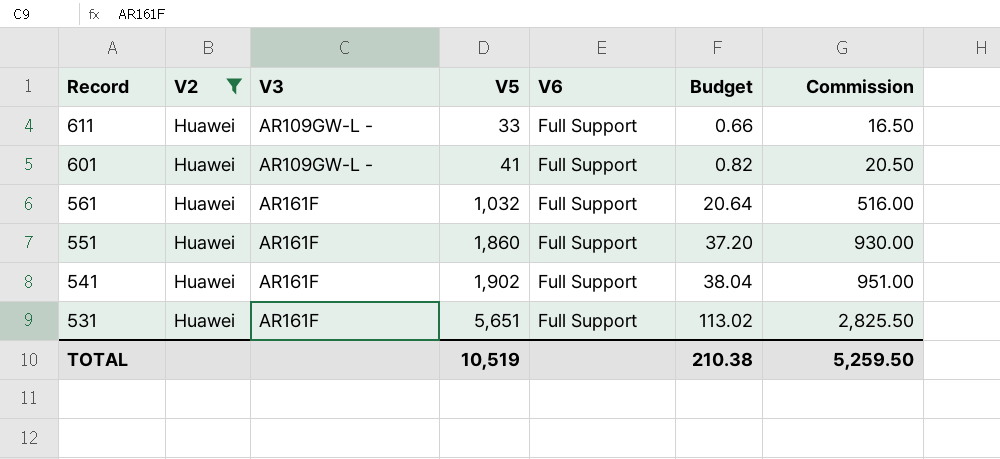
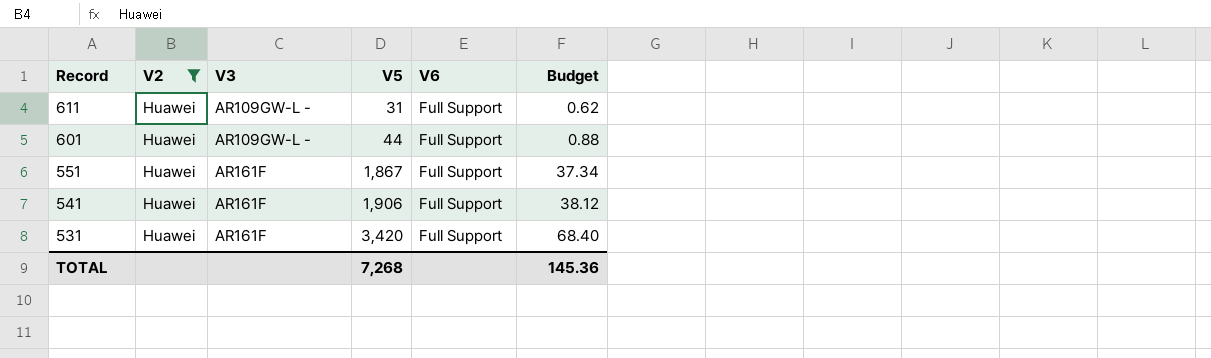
column Commission | formula: [V5] * 0.5 -> none
row 561: Huawei | AR161F | 1,032 | Full Support | 20.64 | 516.00 -> none
611 | V5: 33 -> 31
611 | Budget: 0.66 -> 0.62
601 | V5: 41 -> 44
601 | Budget: 0.82 -> 0.88
551 | V5: 1,860 -> 1,867
551 | Budget: 37.20 -> 37.34
541 | V5: 1,902 -> 1,906
541 | Budget: 38.04 -> 38.12
531 | V5: 5,651 -> 3,420
531 | Budget: 113.02 -> 68.40
TOTAL | V5: 10,519 -> 7,268
TOTAL | Budget: 210.38 -> 145.36

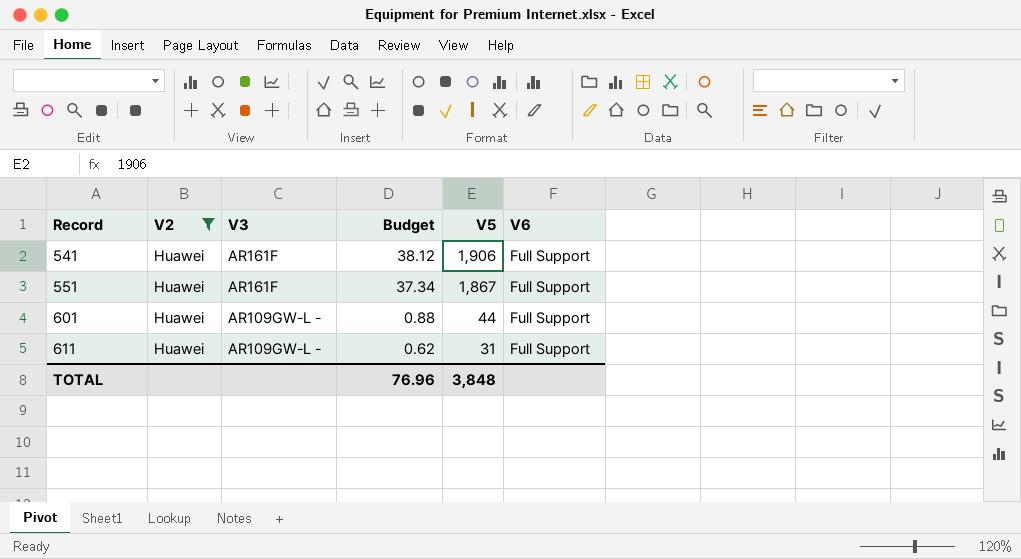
row order: Record descending -> Record ascending
column Budget | position: 6 -> 4
row 531: Huawei | AR161F | 3,420 | Full Support | 68.40 -> none
TOTAL | Budget: 145.36 -> 76.96
TOTAL | V5: 7,268 -> 3,848

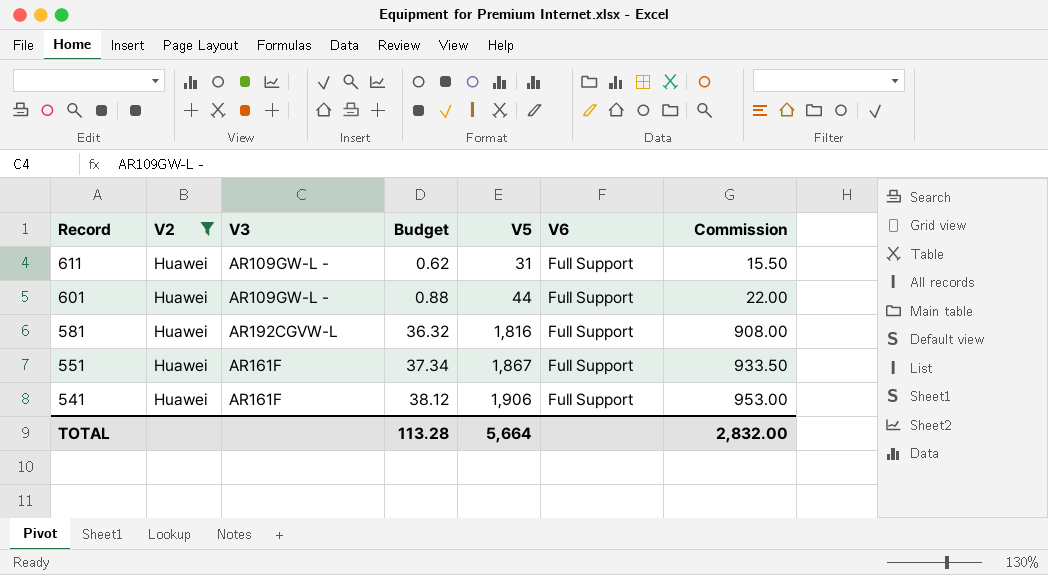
row order: Record ascending -> Record descending
column Commission | formula: none -> [V5] * 0.5
row 581: none -> Huawei | AR192CGVW-L | 36.32 | 1,816 | Full Support | 908.00
TOTAL | Budget: 76.96 -> 113.28
TOTAL | V5: 3,848 -> 5,664

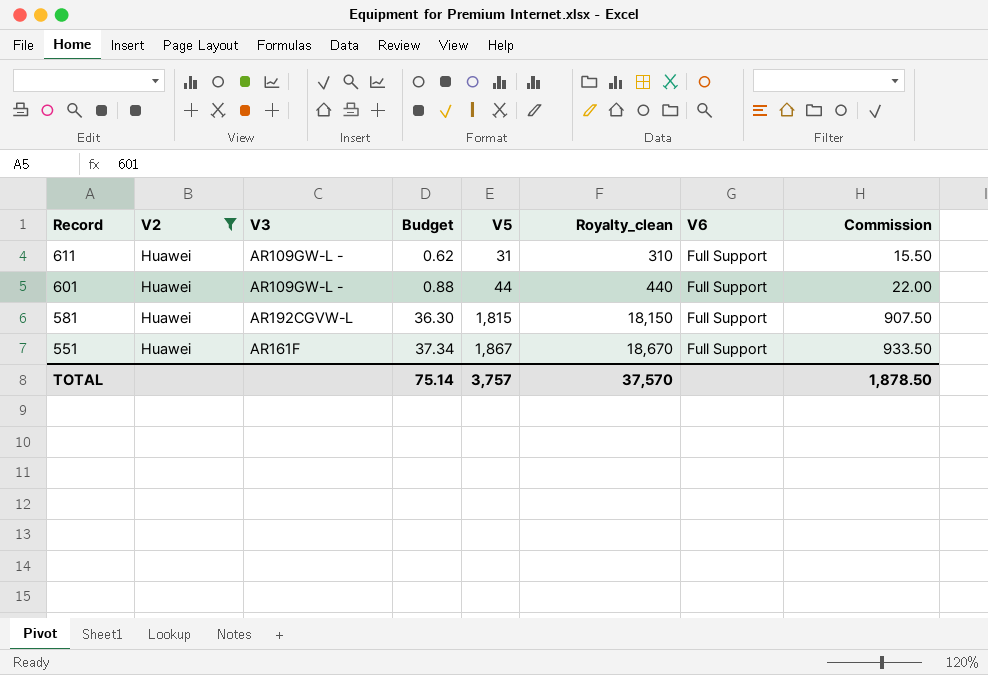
column Royalty_clean | formula: none -> [V5] * 10
row 541: Huawei | AR161F | 38.12 | 1,906 | Full Support | 953.00 -> none
581 | Budget: 36.32 -> 36.30
581 | V5: 1,816 -> 1,815
581 | Commission: 908.00 -> 907.50
TOTAL | Budget: 113.28 -> 75.14
TOTAL | V5: 5,664 -> 3,757
TOTAL | Commission: 2,832.00 -> 1,878.50

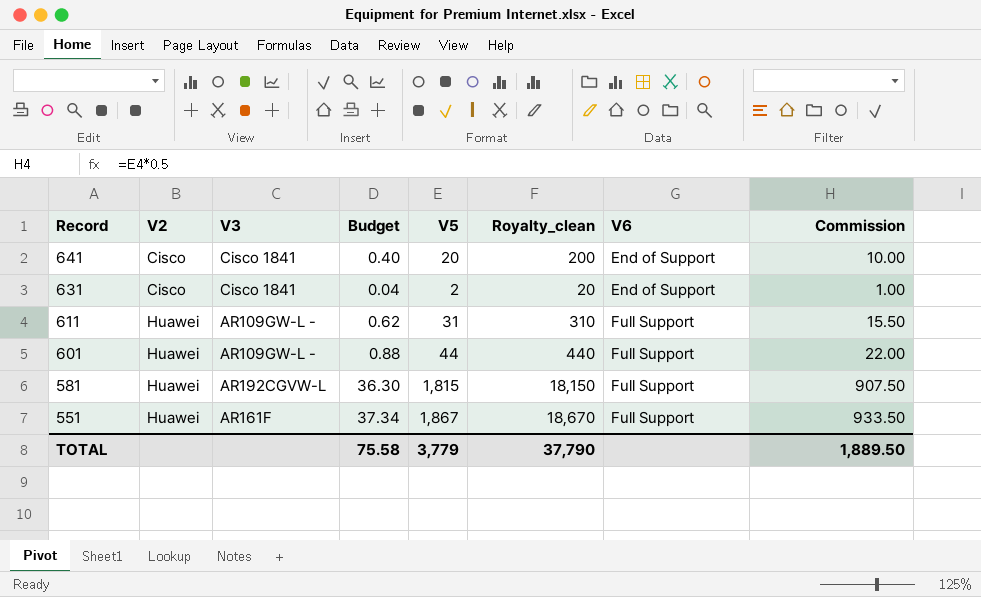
filter: V2 = Huawei -> none
TOTAL | Budget: 75.14 -> 75.58
TOTAL | V5: 3,757 -> 3,779
TOTAL | Royalty_clean: 37,570 -> 37,790
TOTAL | Commission: 1,878.50 -> 1,889.50

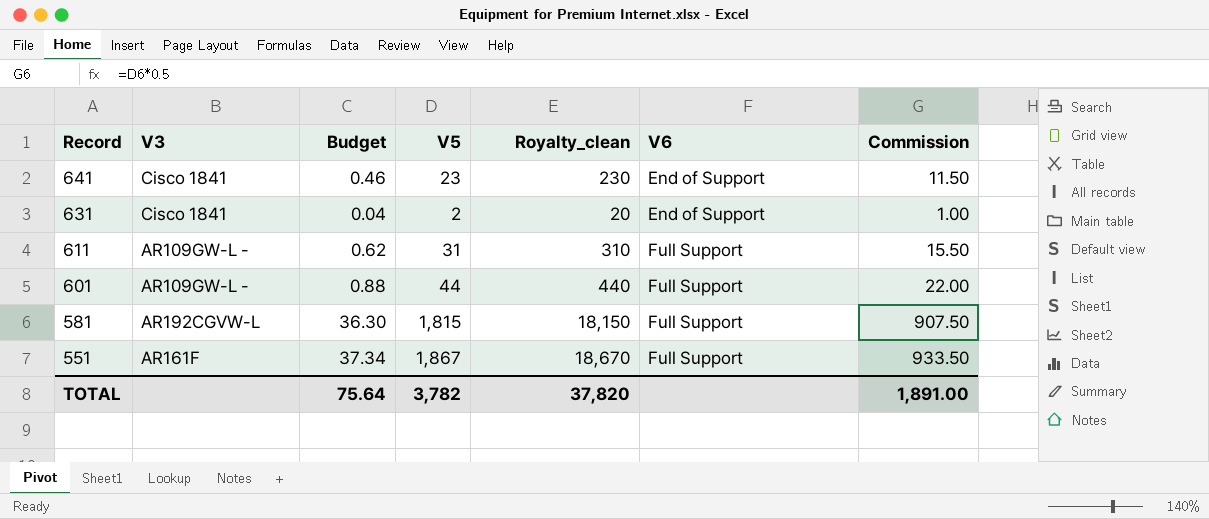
column V2 | position: 2 -> none
641 | Budget: 0.40 -> 0.46
641 | V5: 20 -> 23
641 | Royalty_clean: 200 -> 230
641 | Commission: 10.00 -> 11.50
TOTAL | Budget: 75.58 -> 75.64
TOTAL | V5: 3,779 -> 3,782
TOTAL | Royalty_clean: 37,790 -> 37,820
TOTAL | Commission: 1,889.50 -> 1,891.00

